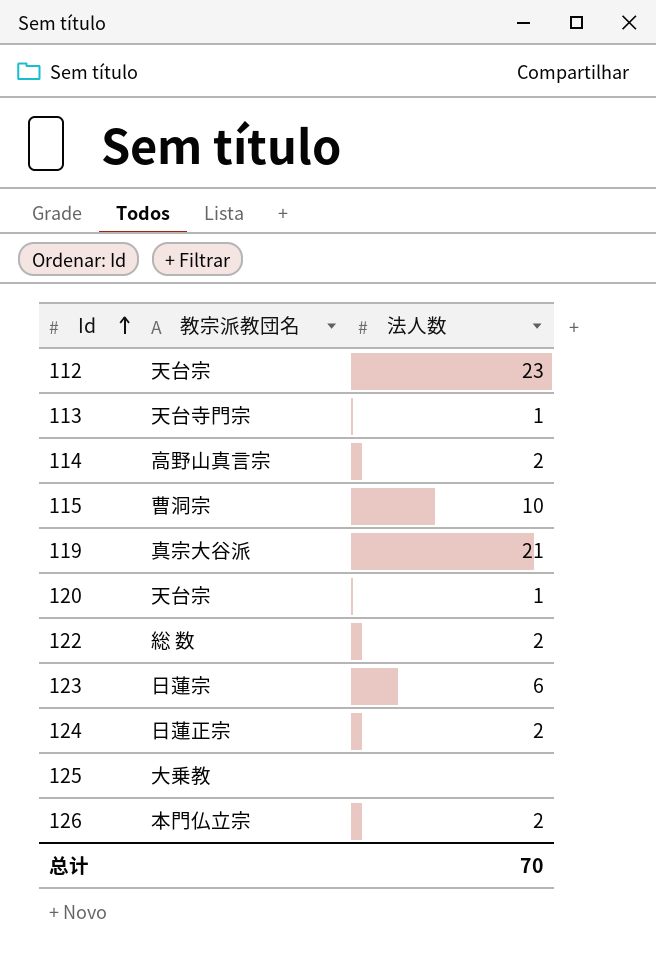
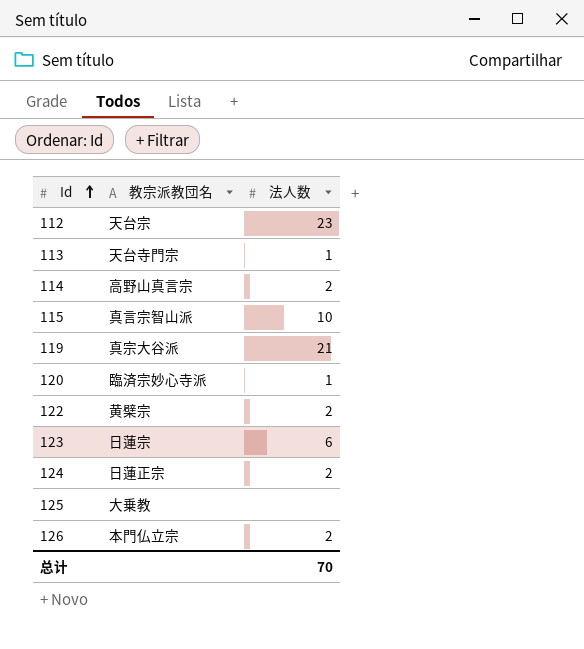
115 | 教宗派教団名: 曹洞宗 -> 真言宗智山派
120 | 教宗派教団名: 天台宗 -> 臨済宗妙心寺派
122 | 教宗派教団名: 総 数 -> 黄檗宗

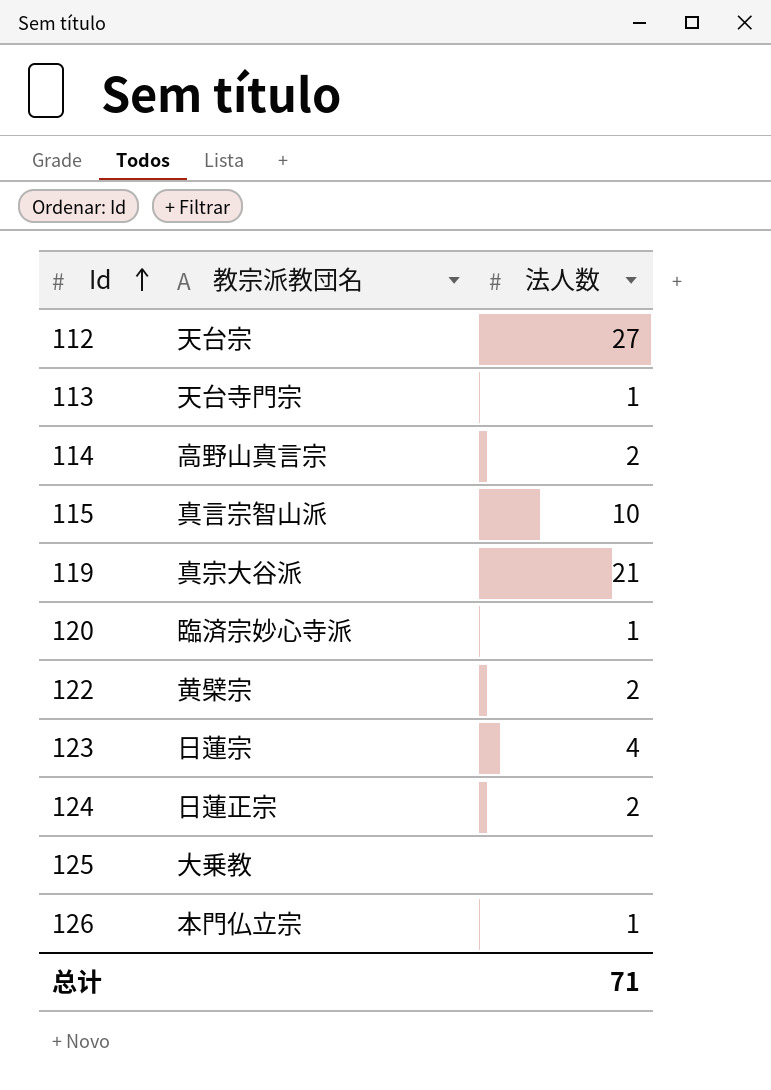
112 | 法人数: 23 -> 27
123 | 法人数: 6 -> 4
126 | 法人数: 2 -> 1
总计 | 法人数: 70 -> 71

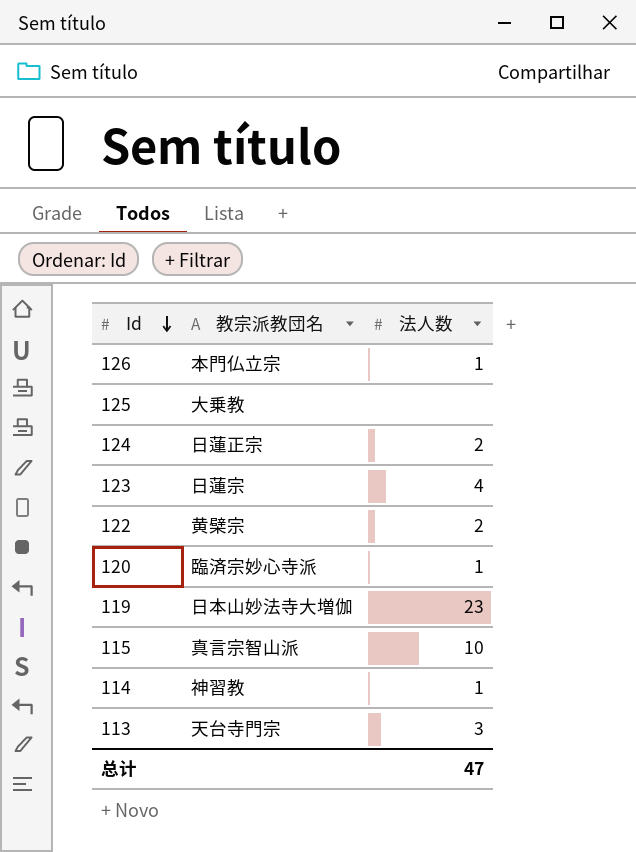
row order: Id ascending -> Id descending
row 112: 天台宗 | 27 -> none
119 | 教宗派教団名: 真宗大谷派 -> 日本山妙法寺大増伽
119 | 法人数: 21 -> 23
114 | 教宗派教団名: 高野山真言宗 -> 神習教
114 | 法人数: 2 -> 1
113 | 法人数: 1 -> 3
总计 | 法人数: 71 -> 47

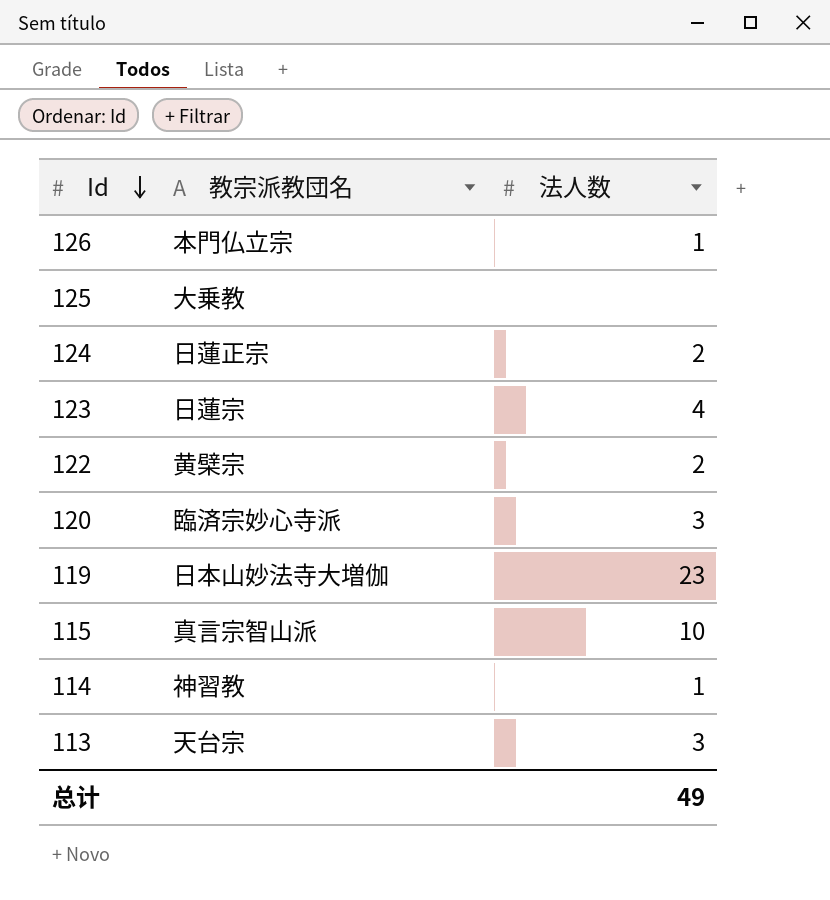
120 | 法人数: 1 -> 3
113 | 教宗派教団名: 天台寺門宗 -> 天台宗
总计 | 法人数: 47 -> 49

